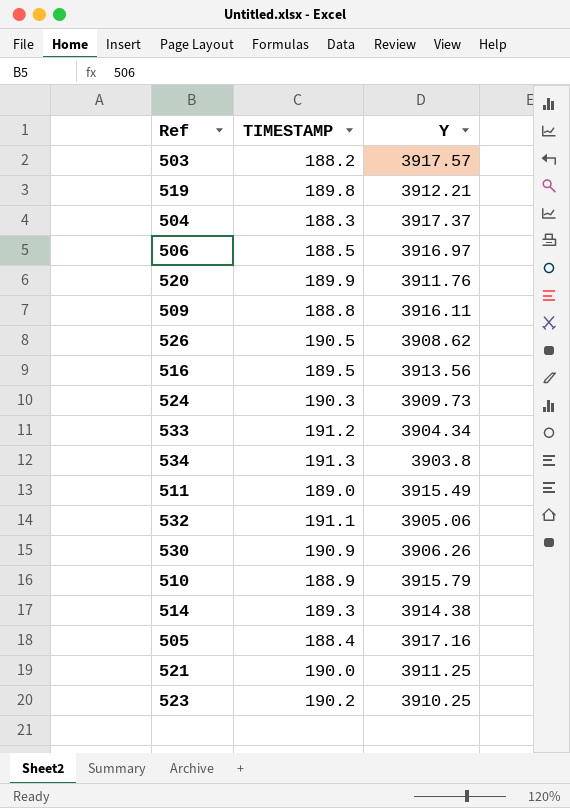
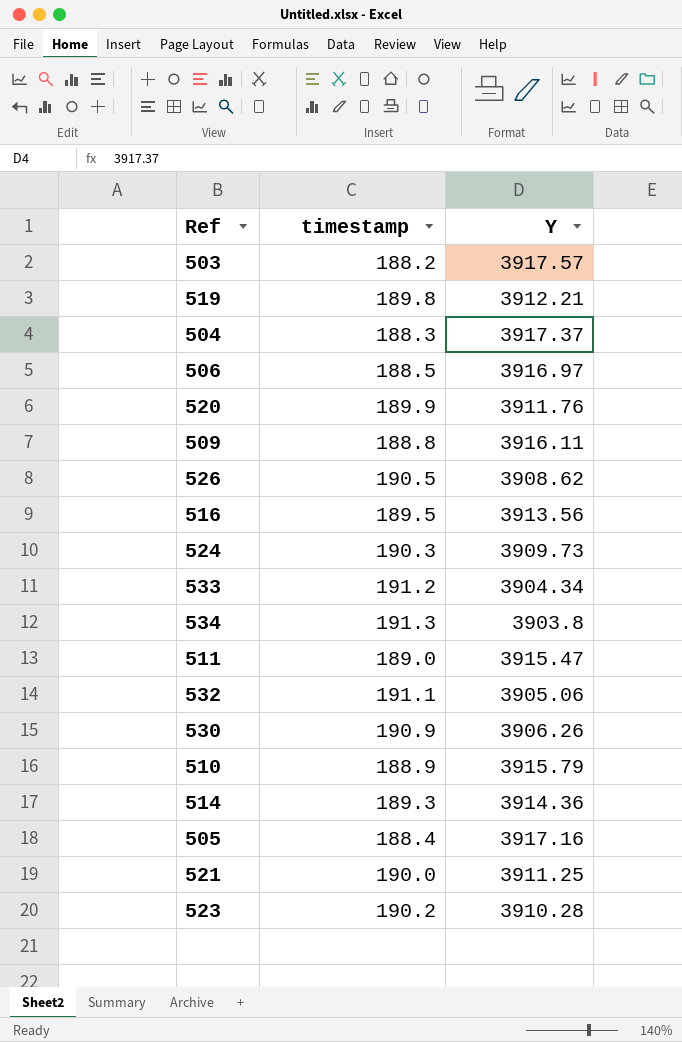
column name: TIMESTAMP -> timestamp
511 | Y: 3915.49 -> 3915.47
514 | Y: 3914.38 -> 3914.36
523 | Y: 3910.25 -> 3910.28

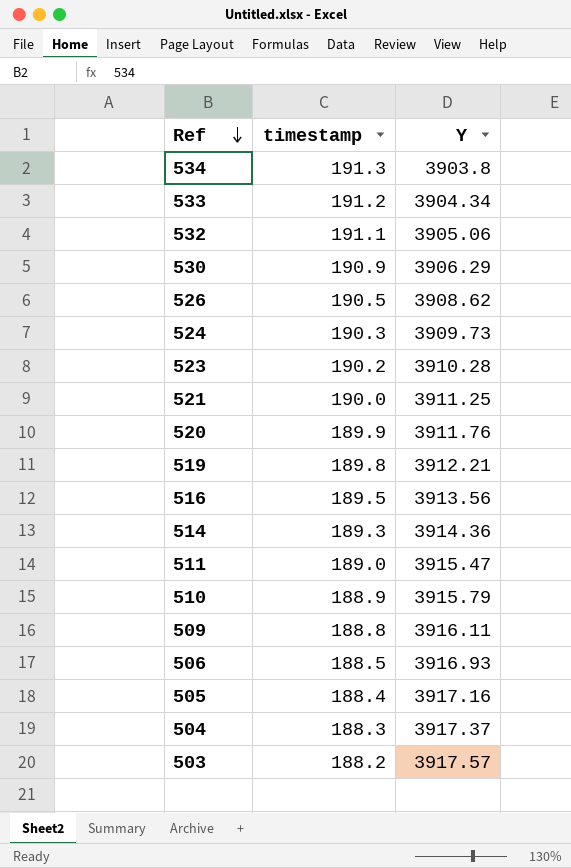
row order: none -> Ref descending
530 | Y: 3906.26 -> 3906.29
506 | Y: 3916.97 -> 3916.93

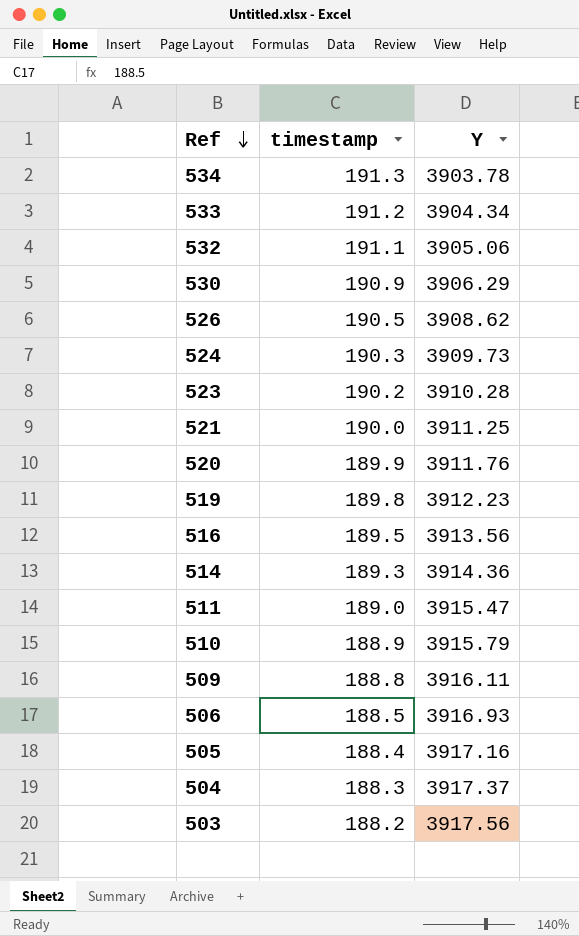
534 | Y: 3903.8 -> 3903.78
519 | Y: 3912.21 -> 3912.23
503 | Y: 3917.57 -> 3917.56

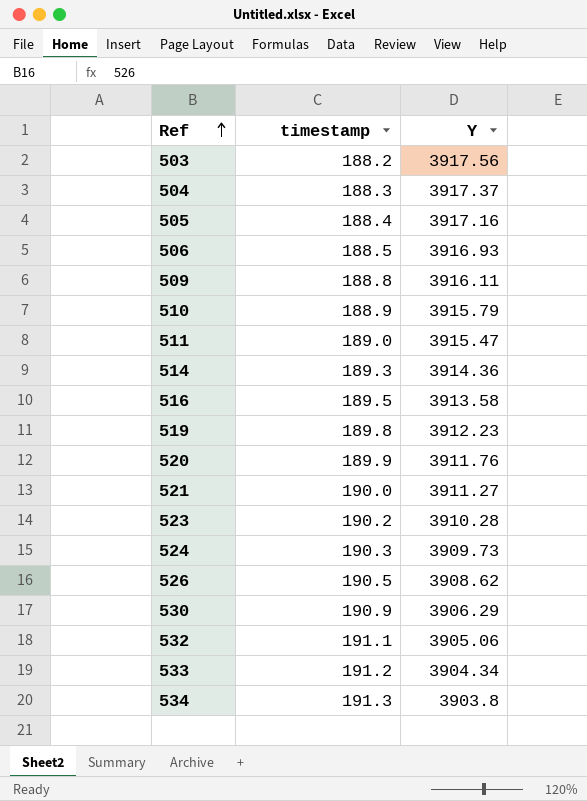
row order: Ref descending -> Ref ascending
516 | Y: 3913.56 -> 3913.58
521 | Y: 3911.25 -> 3911.27
534 | Y: 3903.78 -> 3903.8

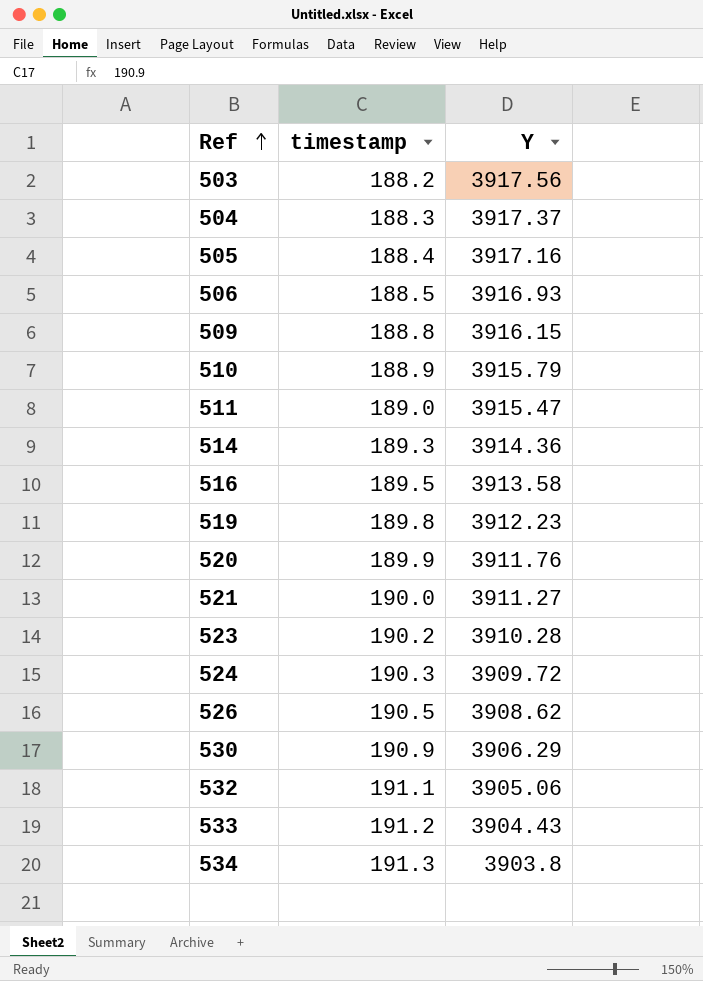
509 | Y: 3916.11 -> 3916.15
524 | Y: 3909.73 -> 3909.72
533 | Y: 3904.34 -> 3904.43

